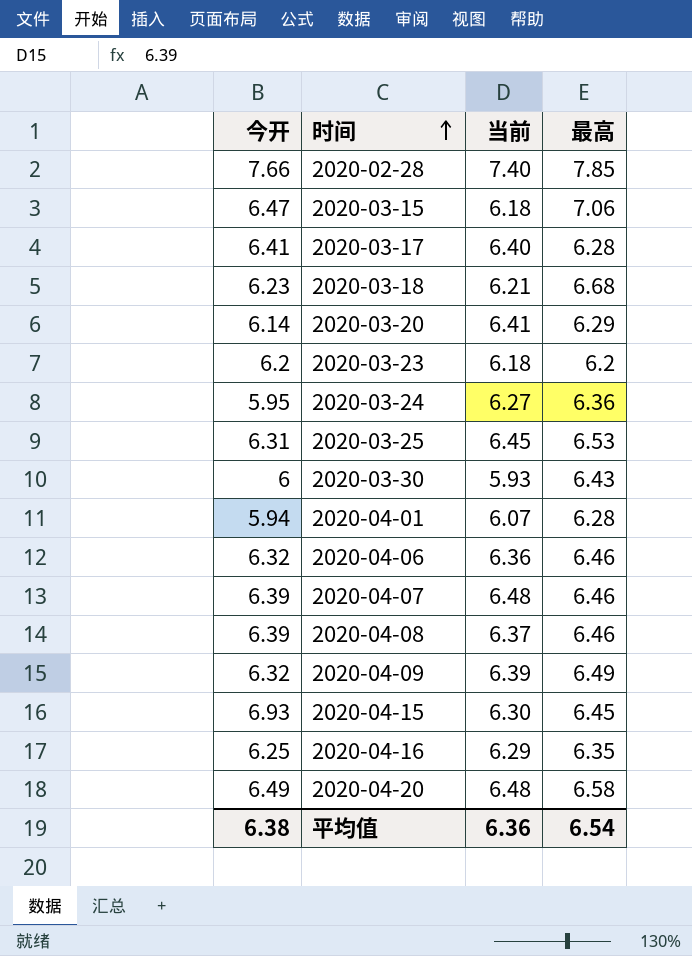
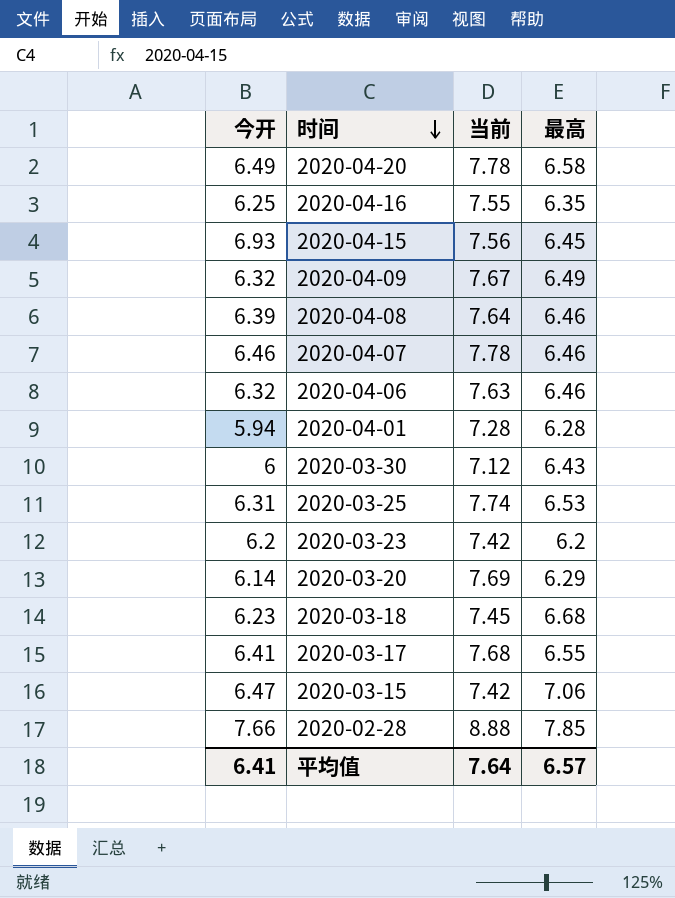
row order: 时间 ascending -> 时间 descending
row 2020-03-24: 5.95 | 6.27 | 6.36 -> none
2020-04-20 | 当前: 6.48 -> 7.78
2020-04-16 | 当前: 6.29 -> 7.55
2020-04-15 | 当前: 6.30 -> 7.56
2020-04-09 | 当前: 6.39 -> 7.67
2020-04-08 | 当前: 6.37 -> 7.64
2020-04-07 | 今开: 6.39 -> 6.46
2020-04-07 | 当前: 6.48 -> 7.78
2020-04-06 | 当前: 6.36 -> 7.63
2020-04-01 | 当前: 6.07 -> 7.28
2020-03-30 | 当前: 5.93 -> 7.12
2020-03-25 | 当前: 6.45 -> 7.74
2020-03-23 | 当前: 6.18 -> 7.42
2020-03-20 | 当前: 6.41 -> 7.69
2020-03-18 | 当前: 6.21 -> 7.45
2020-03-17 | 当前: 6.40 -> 7.68
2020-03-17 | 最高: 6.28 -> 6.55
2020-03-15 | 当前: 6.18 -> 7.42
2020-02-28 | 当前: 7.40 -> 8.88
平均值 | 今开: 6.38 -> 6.41
平均值 | 当前: 6.36 -> 7.64
平均值 | 最高: 6.54 -> 6.57

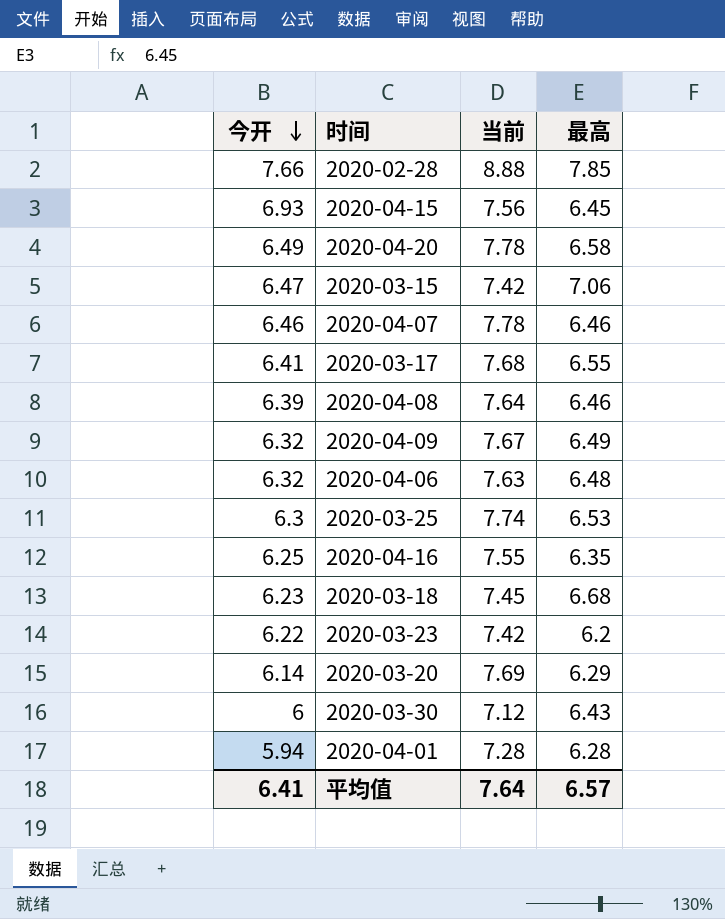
row order: 时间 descending -> 今开 descending
2020-04-06 | 最高: 6.46 -> 6.48
2020-03-25 | 今开: 6.31 -> 6.3
2020-03-23 | 今开: 6.2 -> 6.22

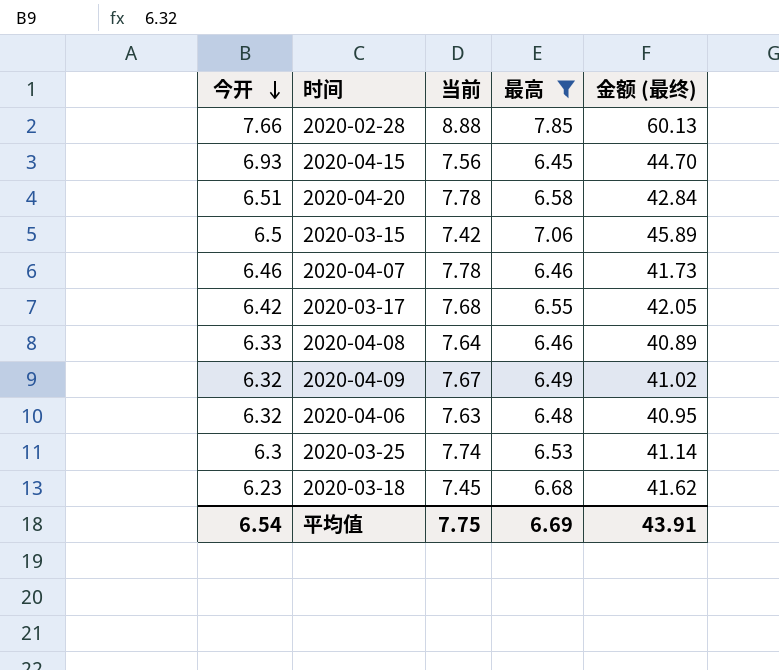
filter: none -> 最高 >= 6.45
column 金额 (最终) | formula: none -> [今开] * [最高]
2020-04-20 | 今开: 6.49 -> 6.51
2020-03-15 | 今开: 6.47 -> 6.5
2020-03-17 | 今开: 6.41 -> 6.42
2020-04-08 | 今开: 6.39 -> 6.33
平均值 | 今开: 6.41 -> 6.54
平均值 | 当前: 7.64 -> 7.75
平均值 | 最高: 6.57 -> 6.69

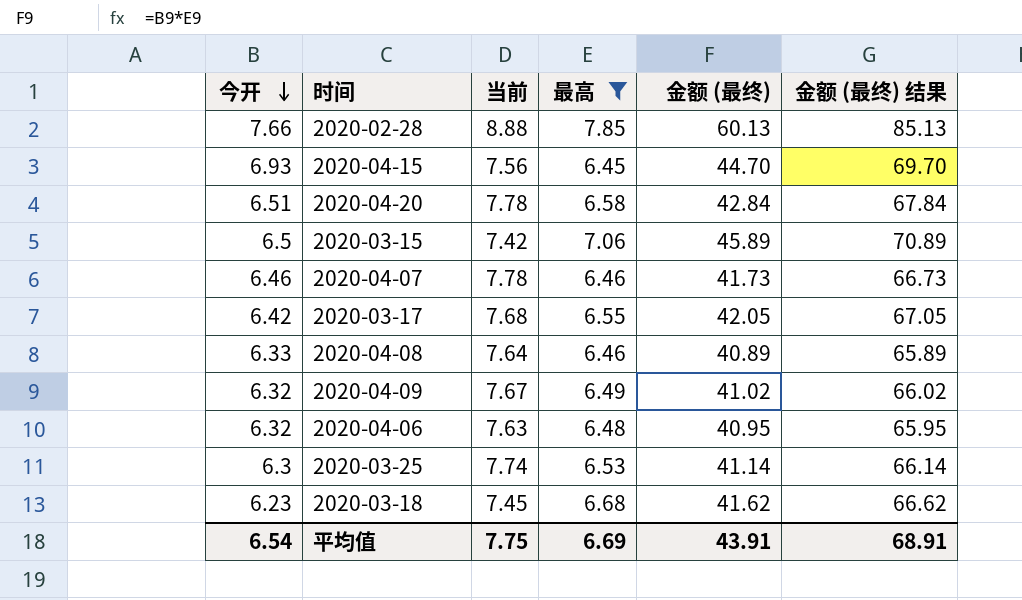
column 金额 (最终) 结果 | formula: none -> [金额 (最终)] + 25

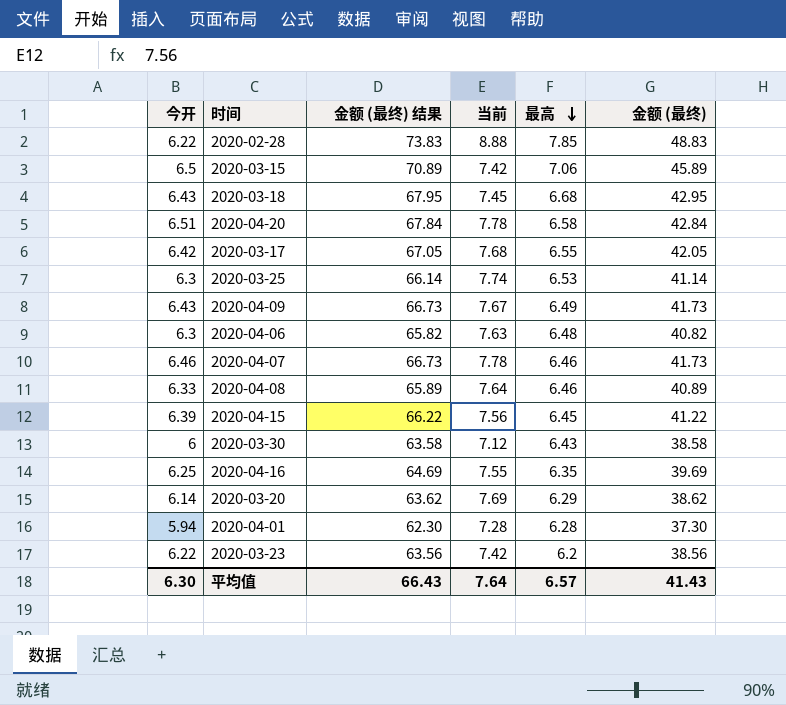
filter: 最高 >= 6.45 -> none
row order: 今开 descending -> 最高 descending
column 金额 (最终) 结果 | position: 6 -> 3
2020-02-28 | 今开: 7.66 -> 6.22
2020-02-28 | 金额 (最终) 结果: 85.13 -> 73.83
2020-02-28 | 金额 (最终): 60.13 -> 48.83
2020-03-18 | 今开: 6.23 -> 6.43
2020-03-18 | 金额 (最终) 结果: 66.62 -> 67.95
2020-03-18 | 金额 (最终): 41.62 -> 42.95
2020-04-09 | 今开: 6.32 -> 6.43
2020-04-09 | 金额 (最终) 结果: 66.02 -> 66.73
2020-04-09 | 金额 (最终): 41.02 -> 41.73
2020-04-06 | 今开: 6.32 -> 6.3
2020-04-06 | 金额 (最终) 结果: 65.95 -> 65.82
2020-04-06 | 金额 (最终): 40.95 -> 40.82
2020-04-15 | 今开: 6.93 -> 6.39
2020-04-15 | 金额 (最终) 结果: 69.70 -> 66.22
2020-04-15 | 金额 (最终): 44.70 -> 41.22
平均值 | 今开: 6.54 -> 6.30
平均值 | 金额 (最终) 结果: 68.91 -> 66.43
平均值 | 当前: 7.75 -> 7.64
平均值 | 最高: 6.69 -> 6.57
平均值 | 金额 (最终): 43.91 -> 41.43

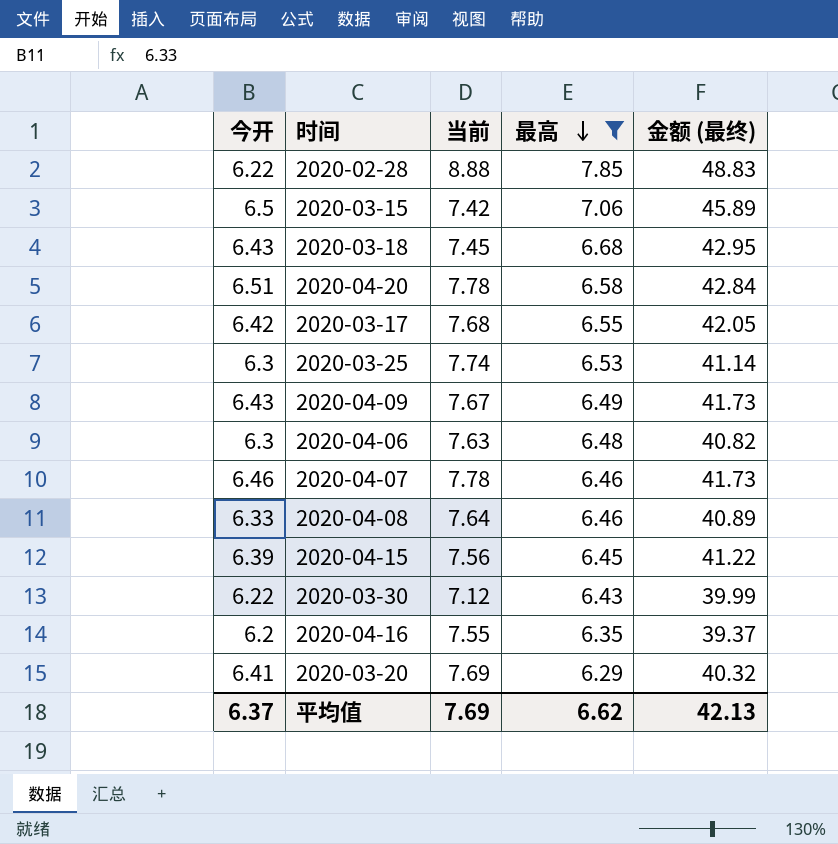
filter: none -> 最高 >= 6.29
column 金额 (最终) 结果 | formula: [金额 (最终)] + 25 -> none
2020-03-30 | 今开: 6 -> 6.22
2020-03-30 | 金额 (最终): 38.58 -> 39.99
2020-04-16 | 今开: 6.25 -> 6.2
2020-04-16 | 金额 (最终): 39.69 -> 39.37
2020-03-20 | 今开: 6.14 -> 6.41
2020-03-20 | 金额 (最终): 38.62 -> 40.32
平均值 | 今开: 6.30 -> 6.37
平均值 | 当前: 7.64 -> 7.69
平均值 | 最高: 6.57 -> 6.62
平均值 | 金额 (最终): 41.43 -> 42.13

